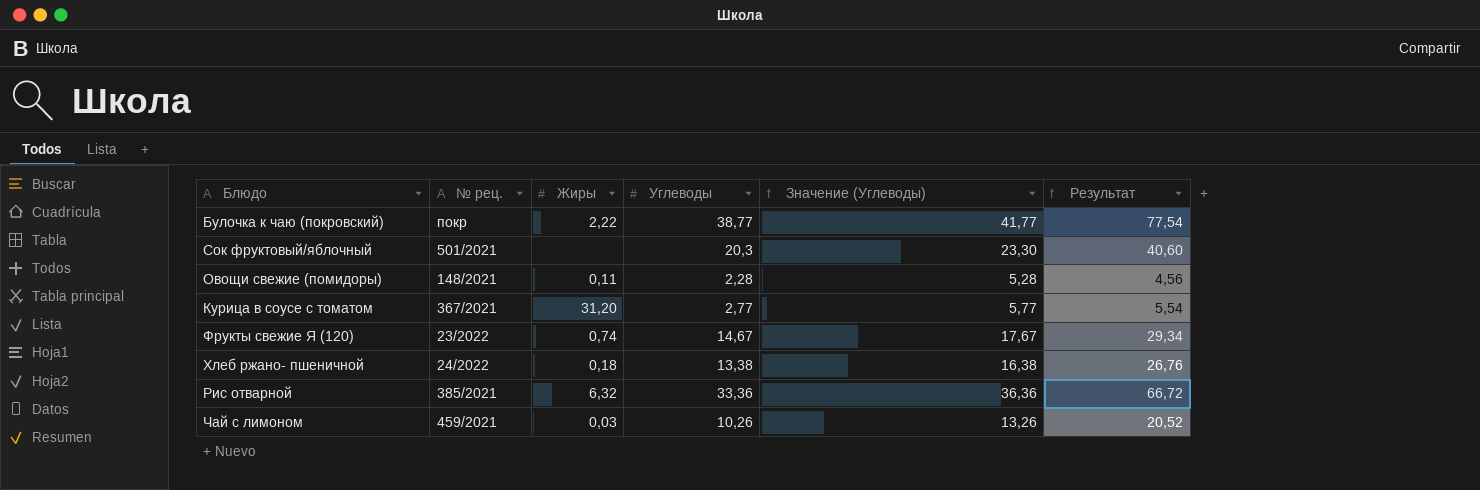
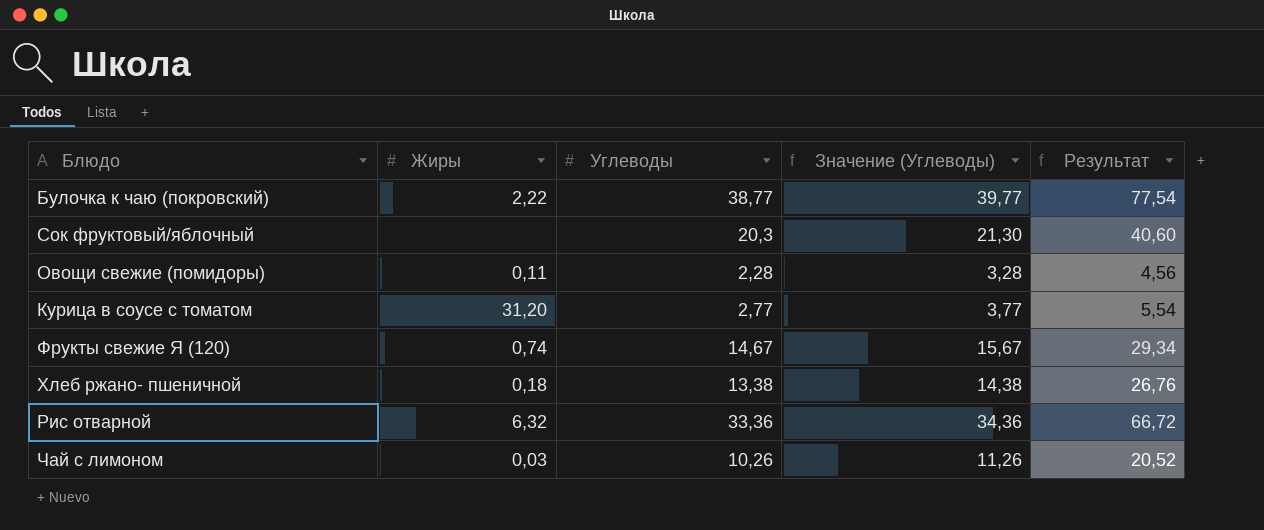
column № рец. | position: 2 -> none
column Значение (Углеводы) | formula: [Углеводы] + 3 -> [Углеводы] + 1

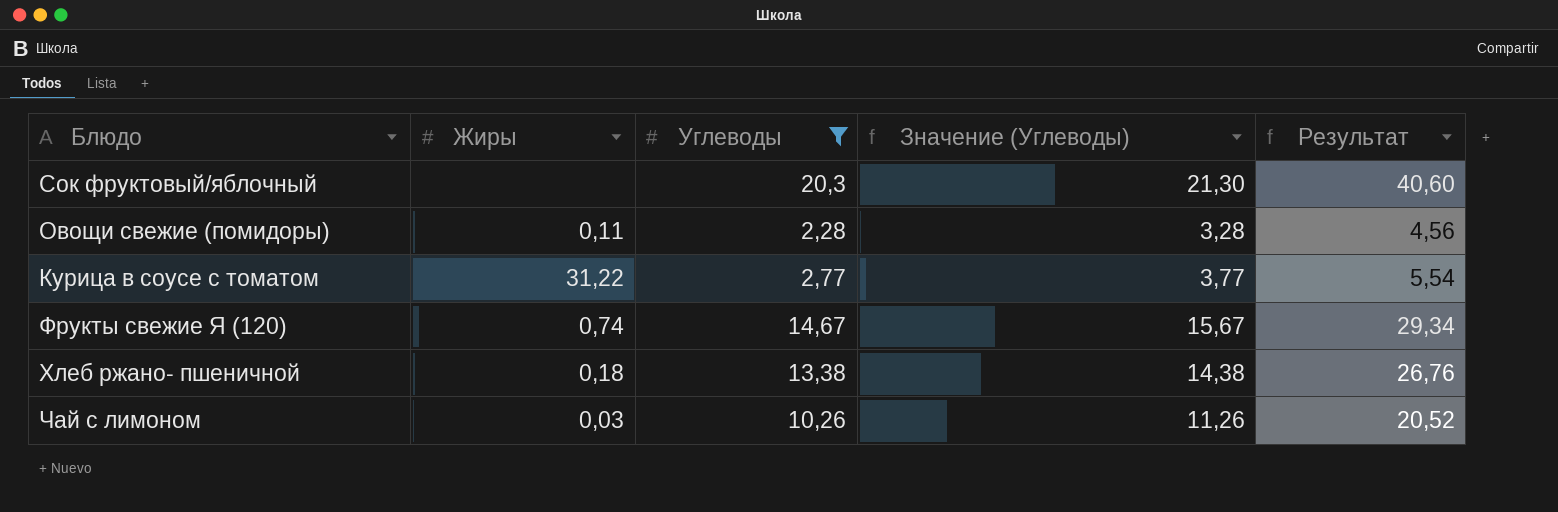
filter: none -> Углеводы <= 20,3
Курица в соусе с томатом | Жиры: 31,20 -> 31,22

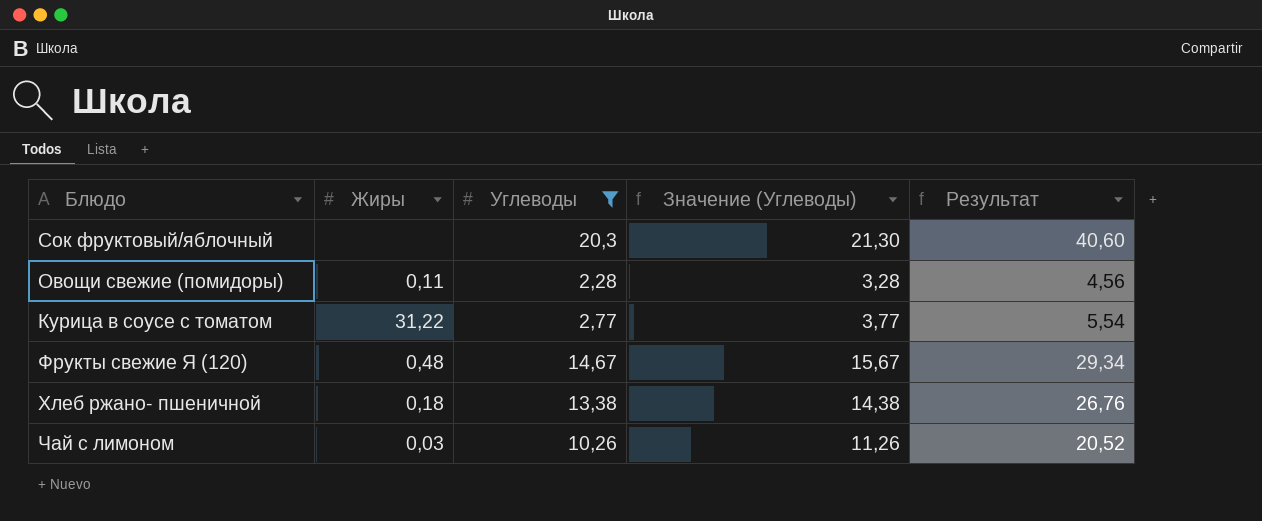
Фрукты свежие Я (120) | Жиры: 0,74 -> 0,48

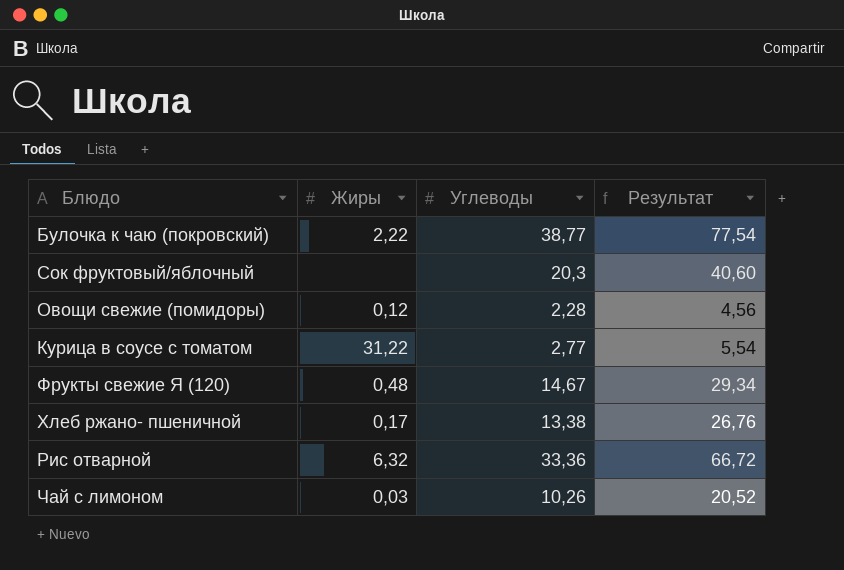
filter: Углеводы <= 20,3 -> none
column Значение (Углеводы) | formula: [Углеводы] + 1 -> none
Овощи свежие (помидоры) | Жиры: 0,11 -> 0,12
Хлеб ржано- пшеничной | Жиры: 0,18 -> 0,17

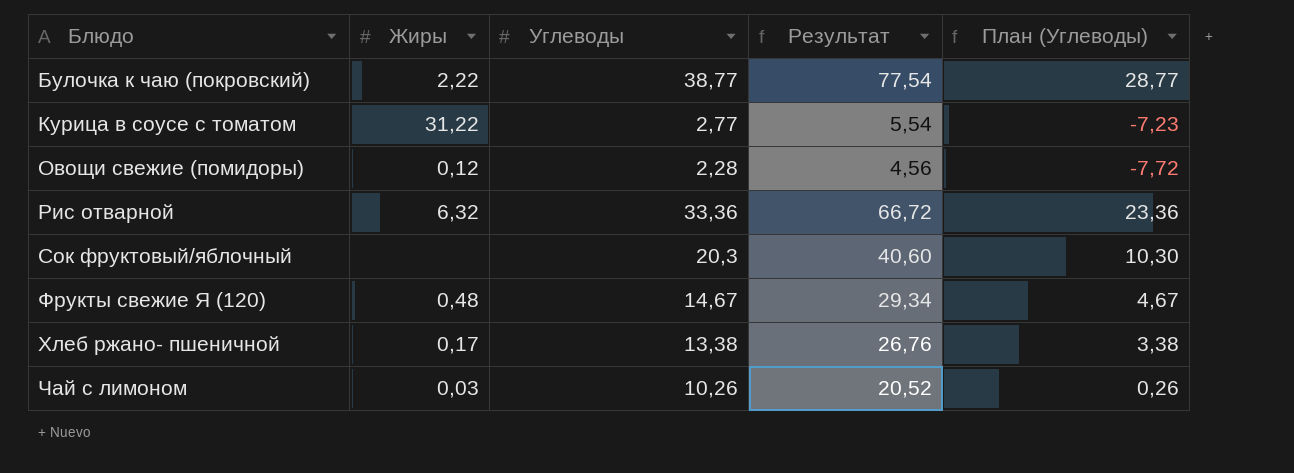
row order: none -> Блюдо ascending
column План (Углеводы) | formula: none -> [Углеводы] - 10

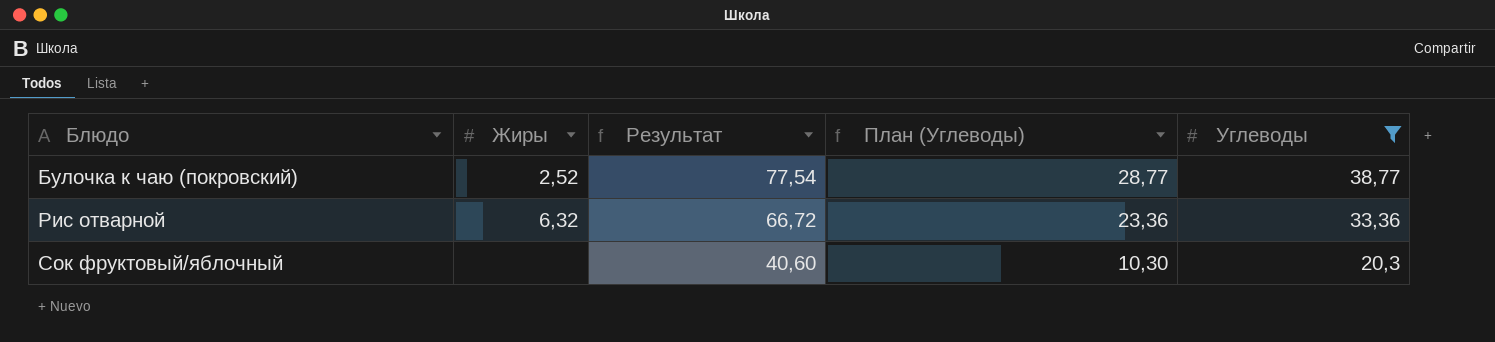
filter: none -> Углеводы >= 20,3
column Углеводы | position: 3 -> 5
Булочка к чаю (покровский) | Жиры: 2,22 -> 2,52

